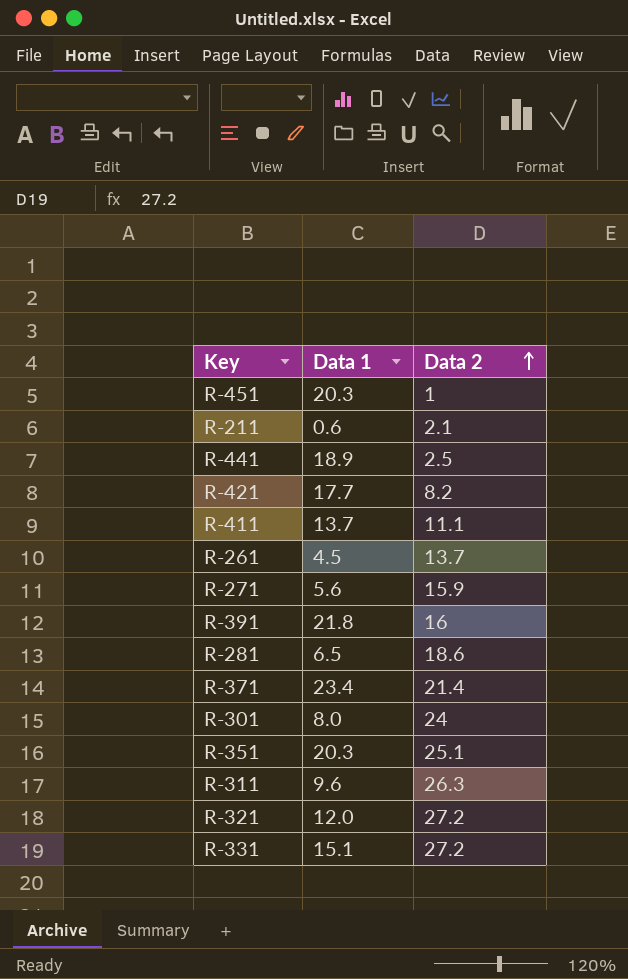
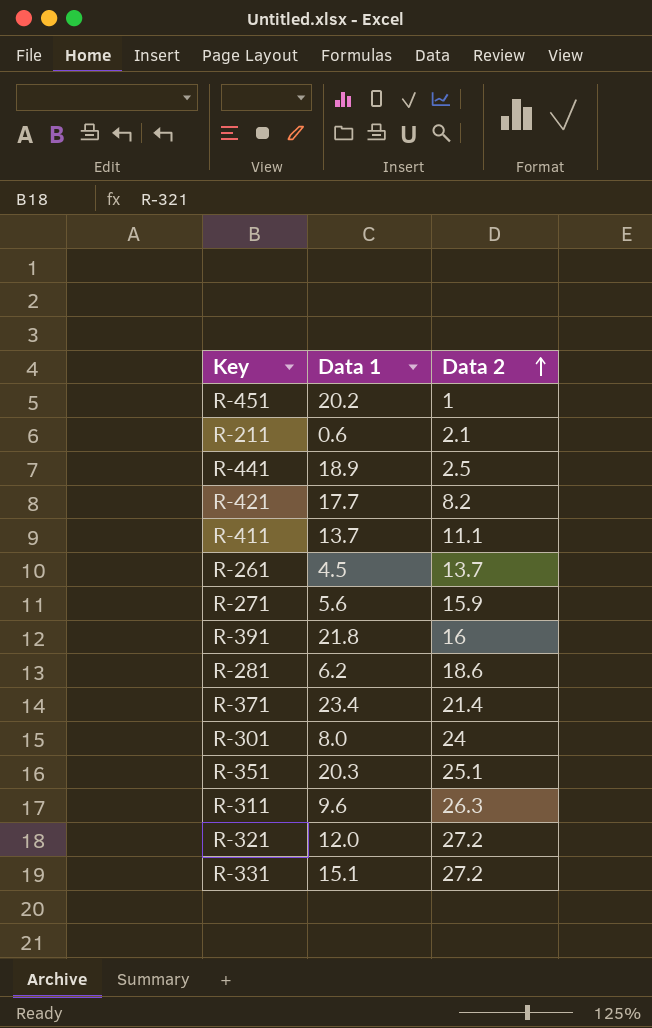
R-451 | Data 1: 20.3 -> 20.2
R-281 | Data 1: 6.5 -> 6.2

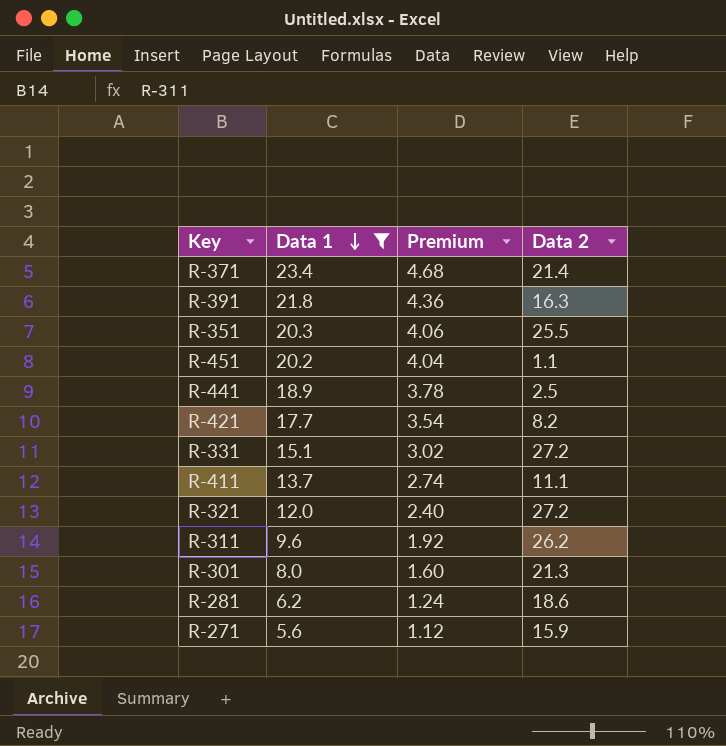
filter: none -> Data 1 >= 5.6
row order: Data 2 ascending -> Data 1 descending
column Premium | formula: none -> [Data 1] * 0.2
R-391 | Data 2: 16 -> 16.3
R-351 | Data 2: 25.1 -> 25.5
R-451 | Data 2: 1 -> 1.1
R-311 | Data 2: 26.3 -> 26.2
R-301 | Data 2: 24 -> 21.3

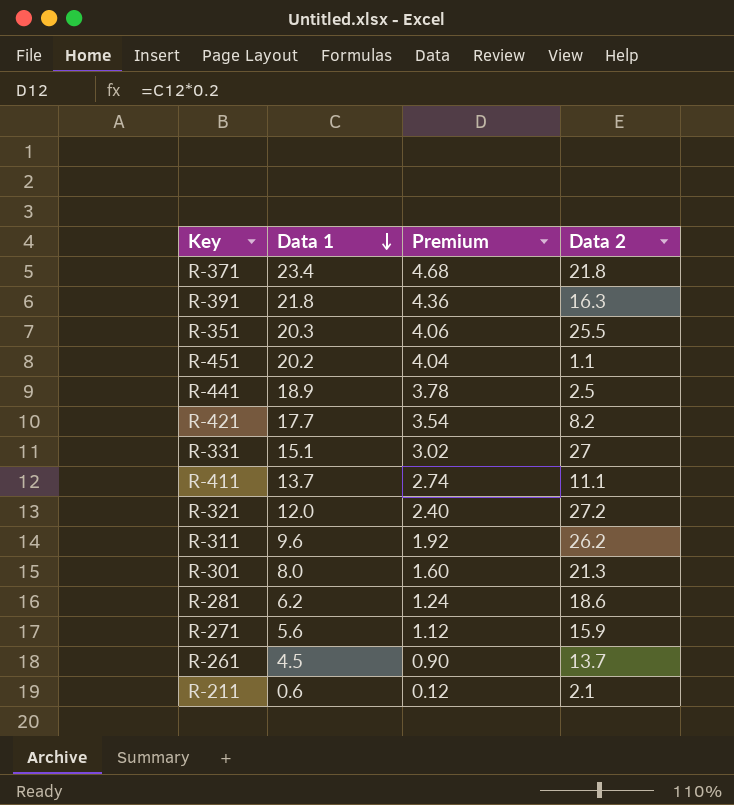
filter: Data 1 >= 5.6 -> none
R-371 | Data 2: 21.4 -> 21.8
R-331 | Data 2: 27.2 -> 27

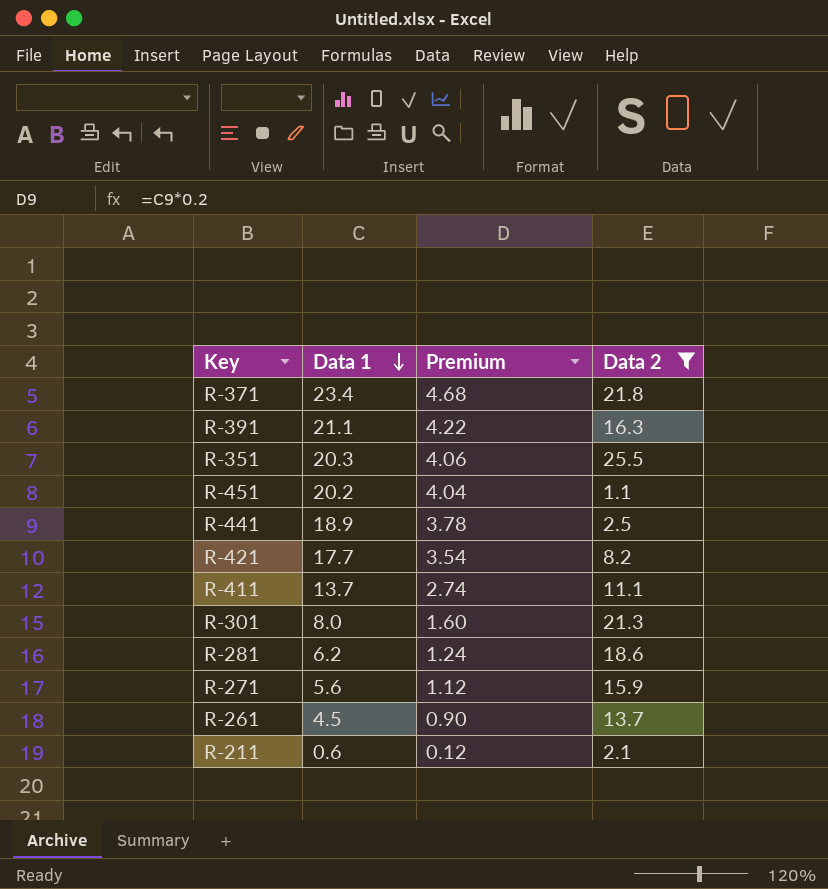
filter: none -> Data 2 <= 25.5
R-391 | Data 1: 21.8 -> 21.1
R-391 | Premium: 4.36 -> 4.22

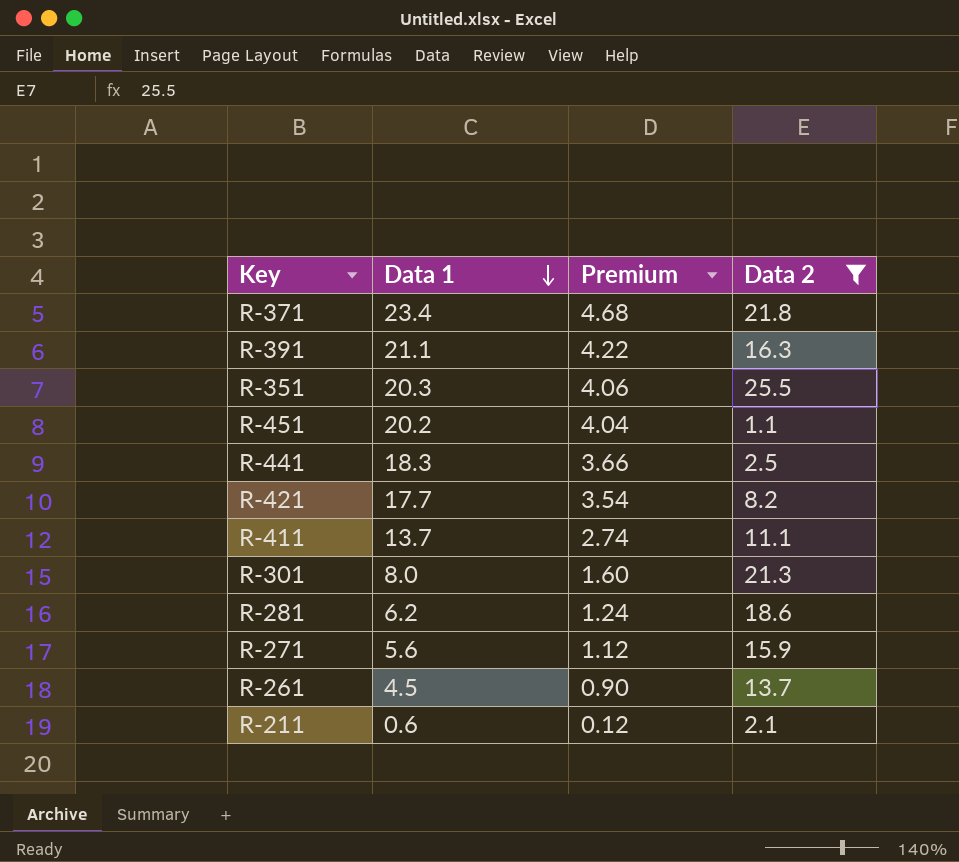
R-441 | Data 1: 18.9 -> 18.3
R-441 | Premium: 3.78 -> 3.66

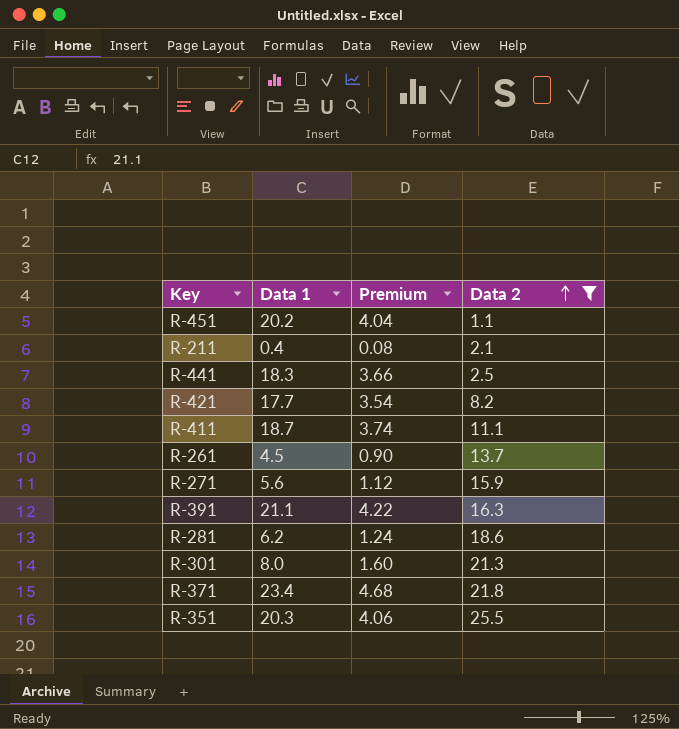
row order: Data 1 descending -> Data 2 ascending
R-211 | Data 1: 0.6 -> 0.4
R-211 | Premium: 0.12 -> 0.08
R-411 | Data 1: 13.7 -> 18.7
R-411 | Premium: 2.74 -> 3.74

